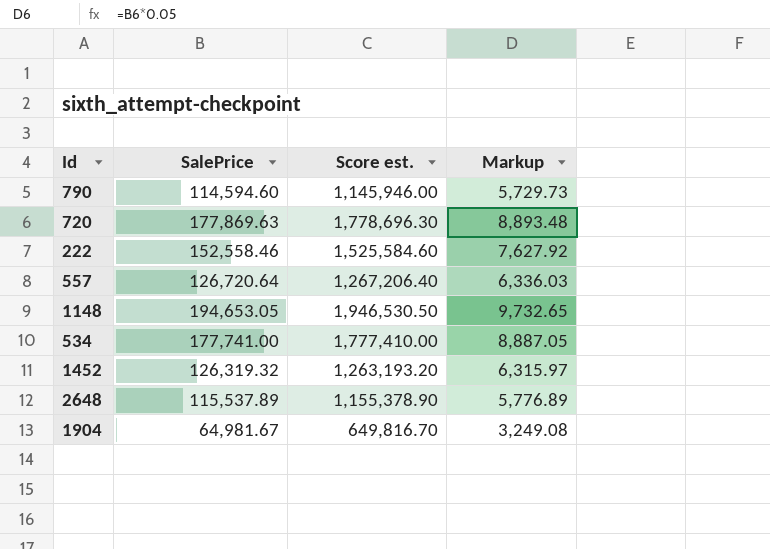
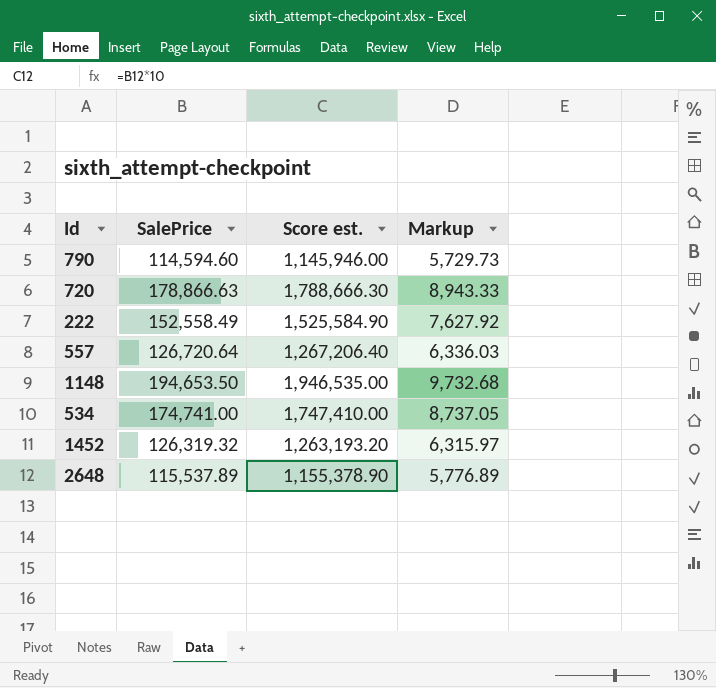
row 1904: 64,981.67 | 649,816.70 | 3,249.08 -> none
720 | SalePrice: 177,869.63 -> 178,866.63
720 | Score est.: 1,778,696.30 -> 1,788,666.30
720 | Markup: 8,893.48 -> 8,943.33
222 | SalePrice: 152,558.46 -> 152,558.49
222 | Score est.: 1,525,584.60 -> 1,525,584.90
1148 | SalePrice: 194,653.05 -> 194,653.50
1148 | Score est.: 1,946,530.50 -> 1,946,535.00
1148 | Markup: 9,732.65 -> 9,732.68
534 | SalePrice: 177,741.00 -> 174,741.00
534 | Score est.: 1,777,410.00 -> 1,747,410.00
534 | Markup: 8,887.05 -> 8,737.05

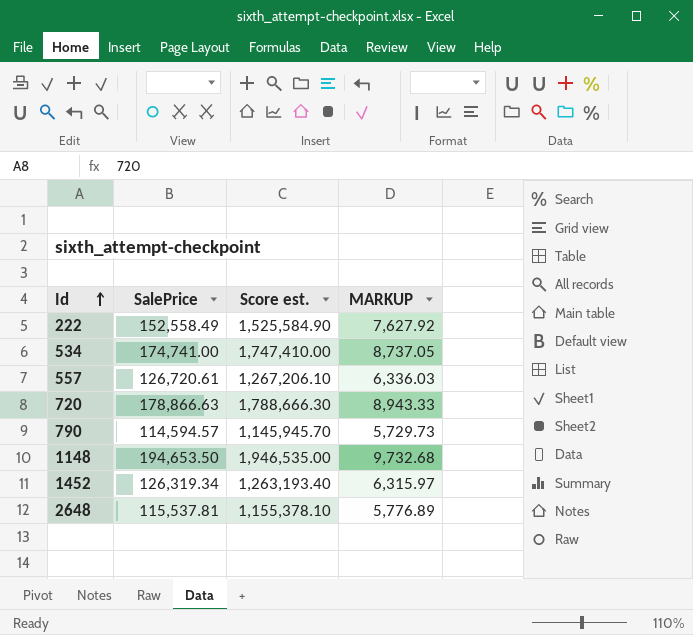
row order: none -> Id ascending
column name: Markup -> MARKUP
557 | SalePrice: 126,720.64 -> 126,720.61
557 | Score est.: 1,267,206.40 -> 1,267,206.10
790 | SalePrice: 114,594.60 -> 114,594.57
790 | Score est.: 1,145,946.00 -> 1,145,945.70
1452 | SalePrice: 126,319.32 -> 126,319.34
1452 | Score est.: 1,263,193.20 -> 1,263,193.40
2648 | SalePrice: 115,537.89 -> 115,537.81
2648 | Score est.: 1,155,378.90 -> 1,155,378.10

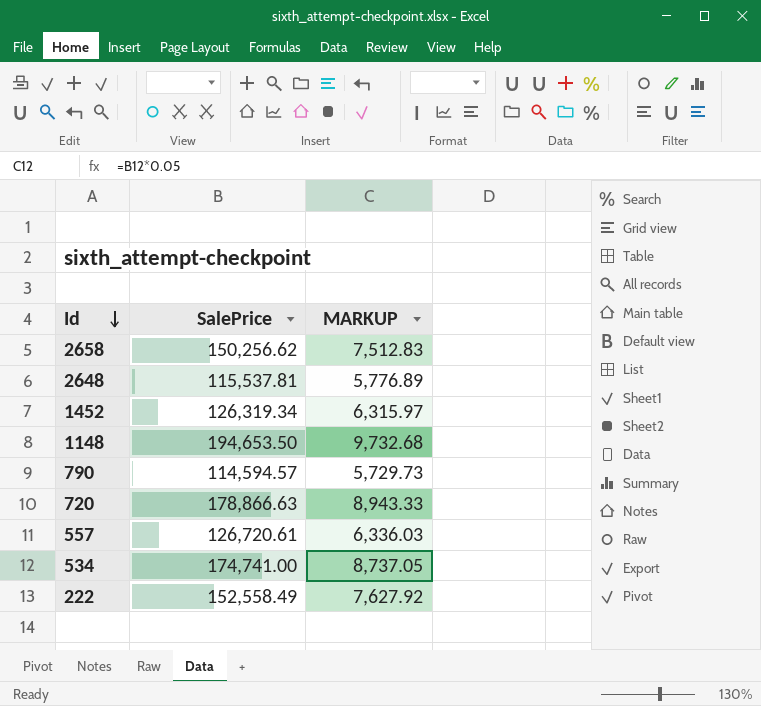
row order: Id ascending -> Id descending
column Score est. | formula: [SalePrice] * 10 -> none
row 2658: none -> 150,256.62 | 7,512.83

